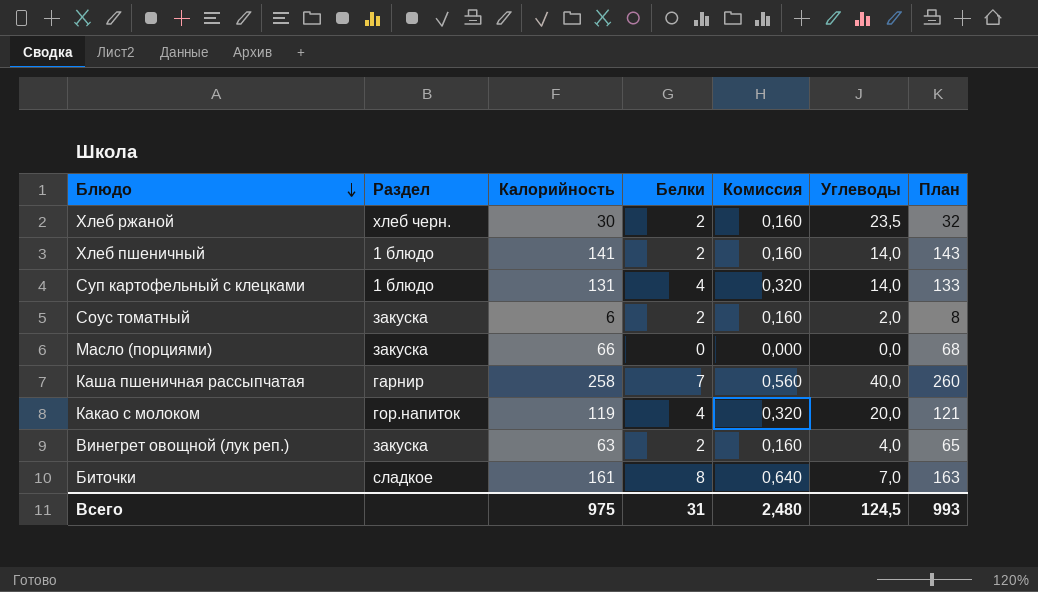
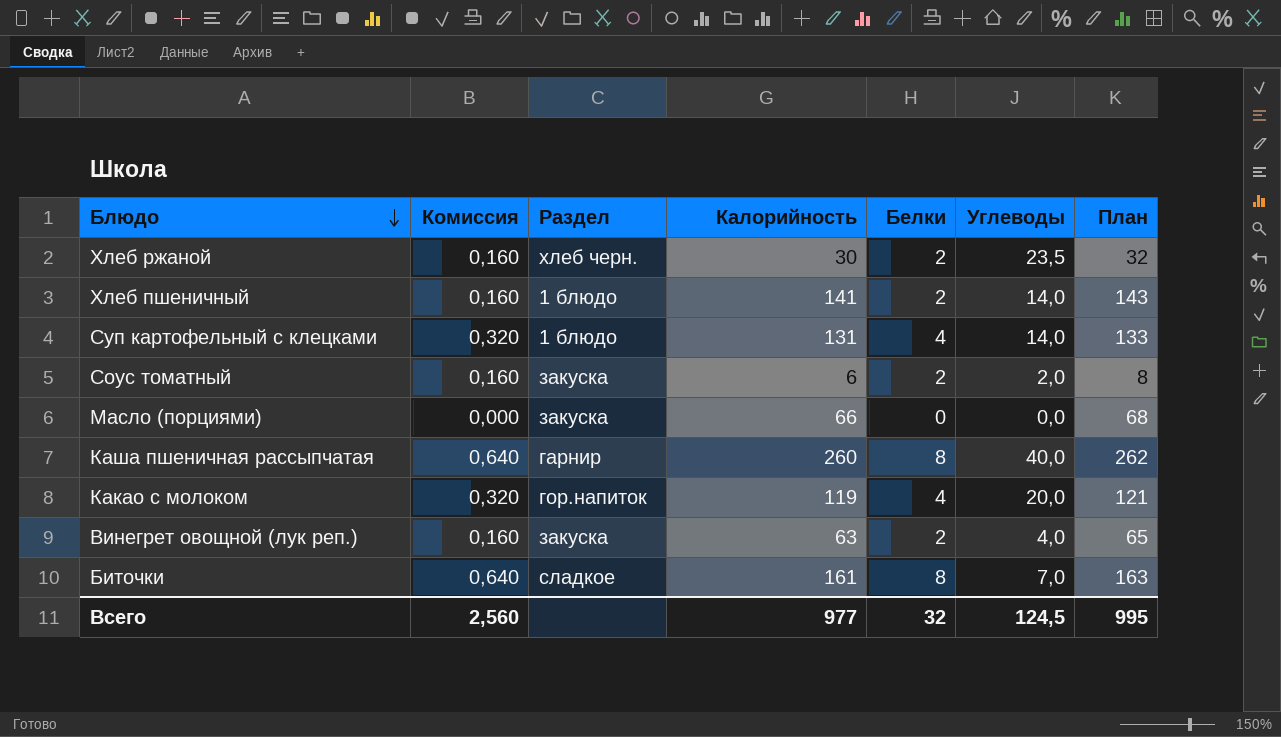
column Комиссия | position: 5 -> 2
Каша пшеничная рассыпчатая | Комиссия: 0,560 -> 0,640
Каша пшеничная рассыпчатая | Калорийность: 258 -> 260
Каша пшеничная рассыпчатая | Белки: 7 -> 8
Каша пшеничная рассыпчатая | План: 260 -> 262
Всего | Комиссия: 2,480 -> 2,560
Всего | Калорийность: 975 -> 977
Всего | Белки: 31 -> 32
Всего | План: 993 -> 995

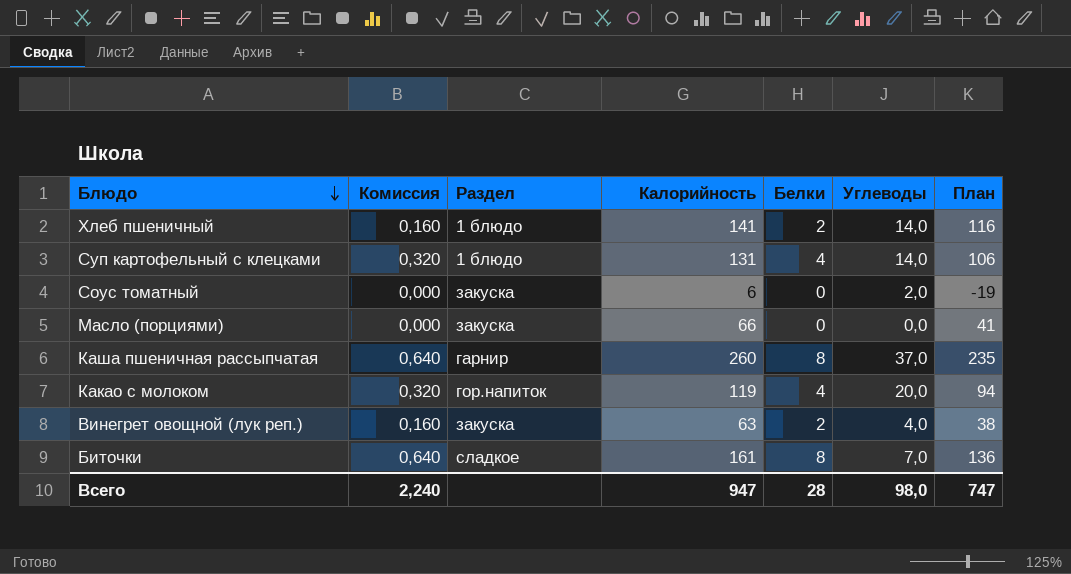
column План | formula: [Калорийность] + 2 -> [Калорийность] - 25
row Хлеб ржаной: 0,160 | хлеб черн. | 30 | 2 | 23,5 | 32 -> none
Соус томатный | Комиссия: 0,160 -> 0,000
Соус томатный | Белки: 2 -> 0
Каша пшеничная рассыпчатая | Углеводы: 40,0 -> 37,0
Всего | Комиссия: 2,560 -> 2,240
Всего | Калорийность: 977 -> 947
Всего | Белки: 32 -> 28
Всего | Углеводы: 124,5 -> 98,0
Всего | План: 995 -> 747

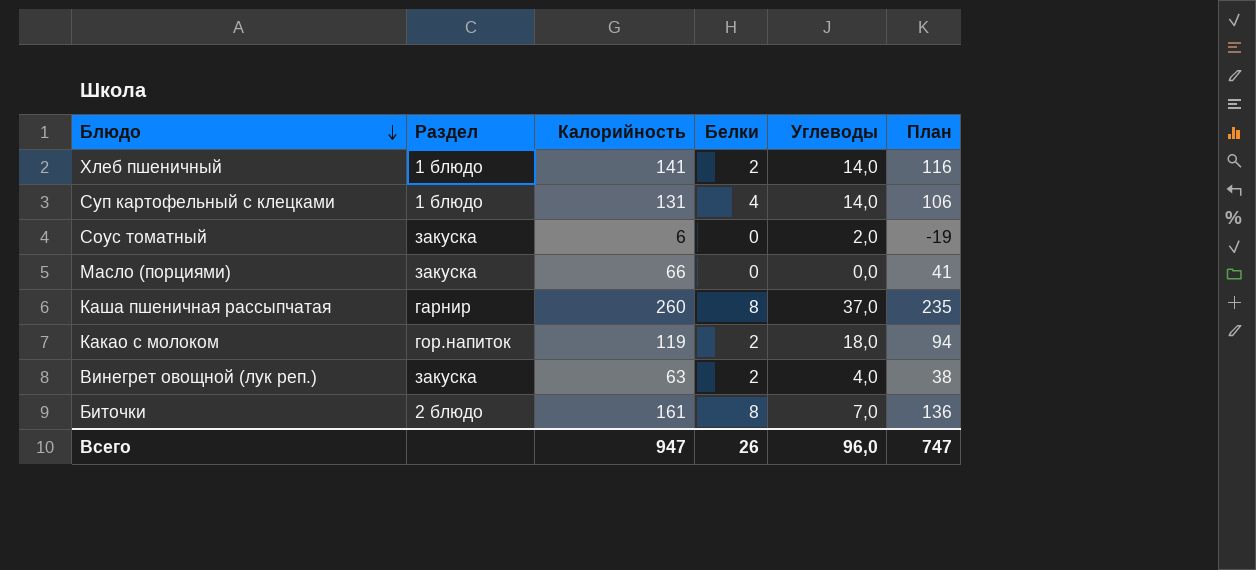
column Комиссия | formula: [Белки] * 0,08 -> none
Какао с молоком | Белки: 4 -> 2
Какао с молоком | Углеводы: 20,0 -> 18,0
Биточки | Раздел: сладкое -> 2 блюдо
Всего | Белки: 28 -> 26
Всего | Углеводы: 98,0 -> 96,0

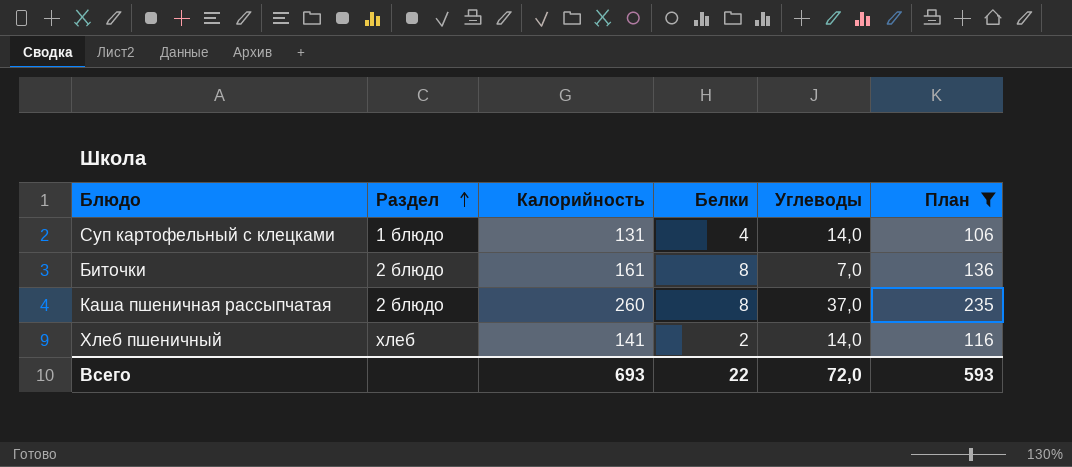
filter: none -> План >= 106
row order: Блюдо descending -> Раздел ascending
Каша пшеничная рассыпчатая | Раздел: гарнир -> 2 блюдо
Хлеб пшеничный | Раздел: 1 блюдо -> хлеб
Всего | Калорийность: 947 -> 693
Всего | Белки: 26 -> 22
Всего | Углеводы: 96,0 -> 72,0
Всего | План: 747 -> 593

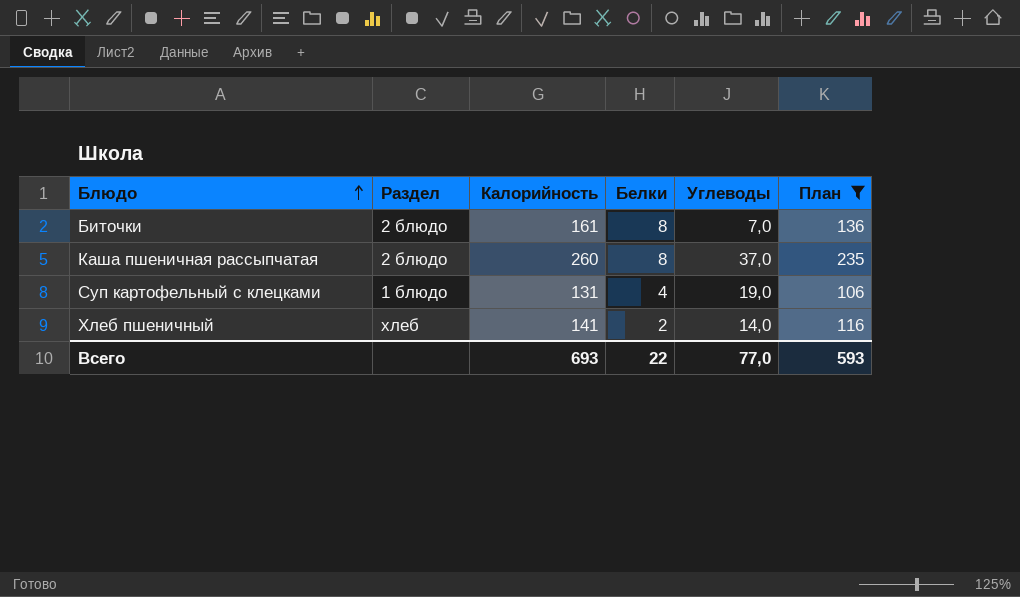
row order: Раздел ascending -> Блюдо ascending
Суп картофельный с клецками | Углеводы: 14,0 -> 19,0
Всего | Углеводы: 72,0 -> 77,0

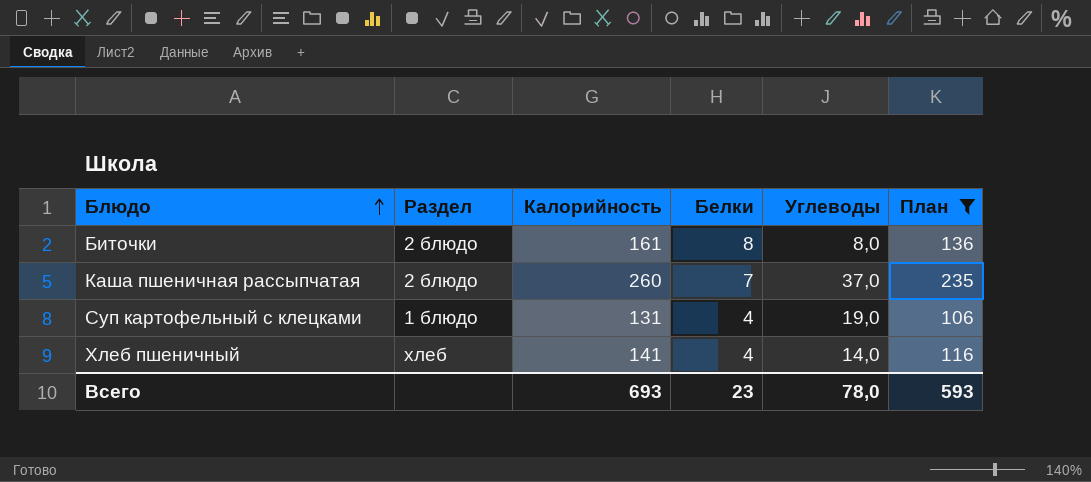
Биточки | Углеводы: 7,0 -> 8,0
Каша пшеничная рассыпчатая | Белки: 8 -> 7
Хлеб пшеничный | Белки: 2 -> 4
Всего | Белки: 22 -> 23
Всего | Углеводы: 77,0 -> 78,0

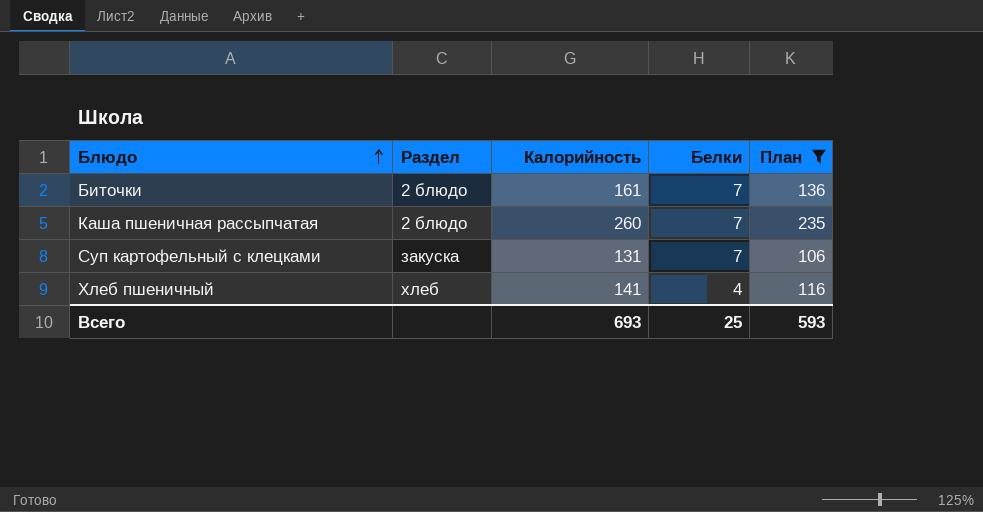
column Углеводы | position: 5 -> none
Биточки | Белки: 8 -> 7
Суп картофельный с клецками | Раздел: 1 блюдо -> закуска
Суп картофельный с клецками | Белки: 4 -> 7
Всего | Белки: 23 -> 25

